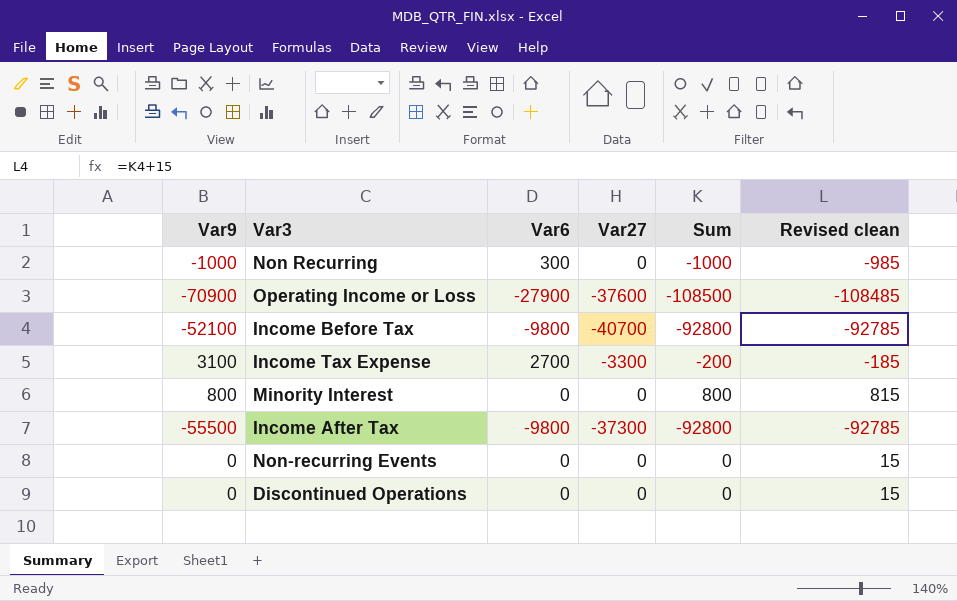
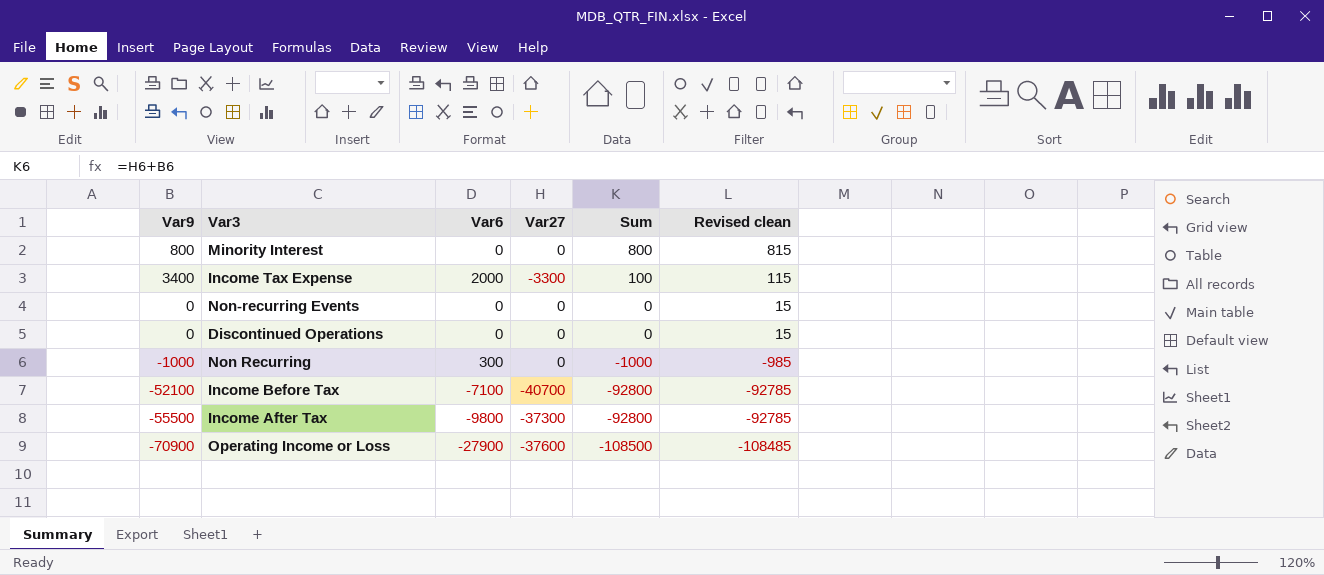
row order: none -> Sum descending
Income Tax Expense | Var9: 3100 -> 3400
Income Tax Expense | Var6: 2700 -> 2000
Income Tax Expense | Sum: -200 -> 100
Income Tax Expense | Revised clean: -185 -> 115
Income Before Tax | Var6: -9800 -> -7100

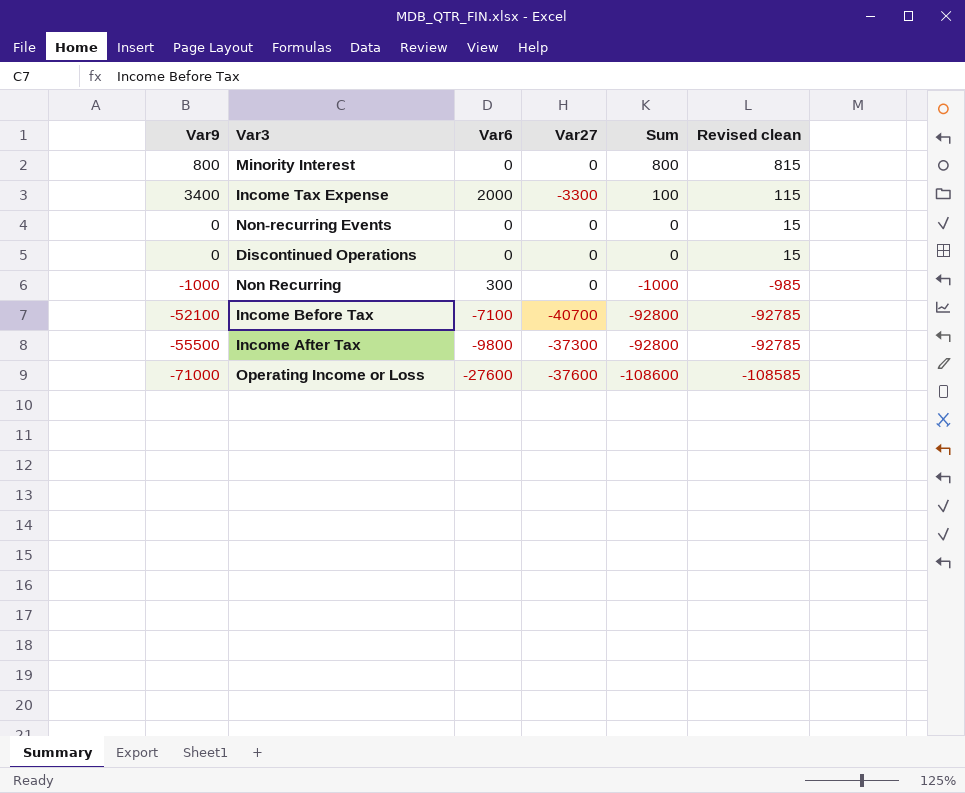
Operating Income or Loss | Var9: -70900 -> -71000
Operating Income or Loss | Var6: -27900 -> -27600
Operating Income or Loss | Sum: -108500 -> -108600
Operating Income or Loss | Revised clean: -108485 -> -108585

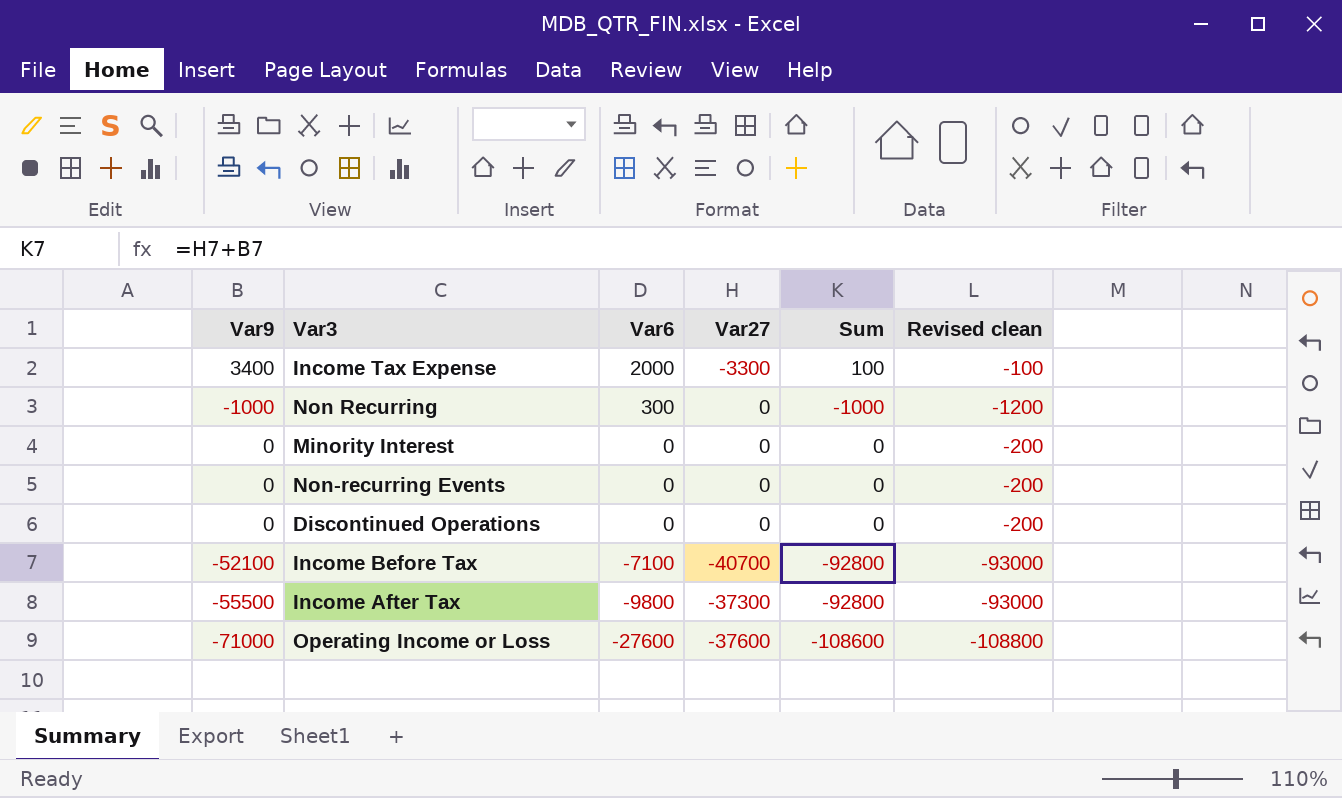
row order: Sum descending -> Var6 descending
column Revised clean | formula: [Sum] + 15 -> [Sum] - 200
Minority Interest | Var9: 800 -> 0
Minority Interest | Sum: 800 -> 0

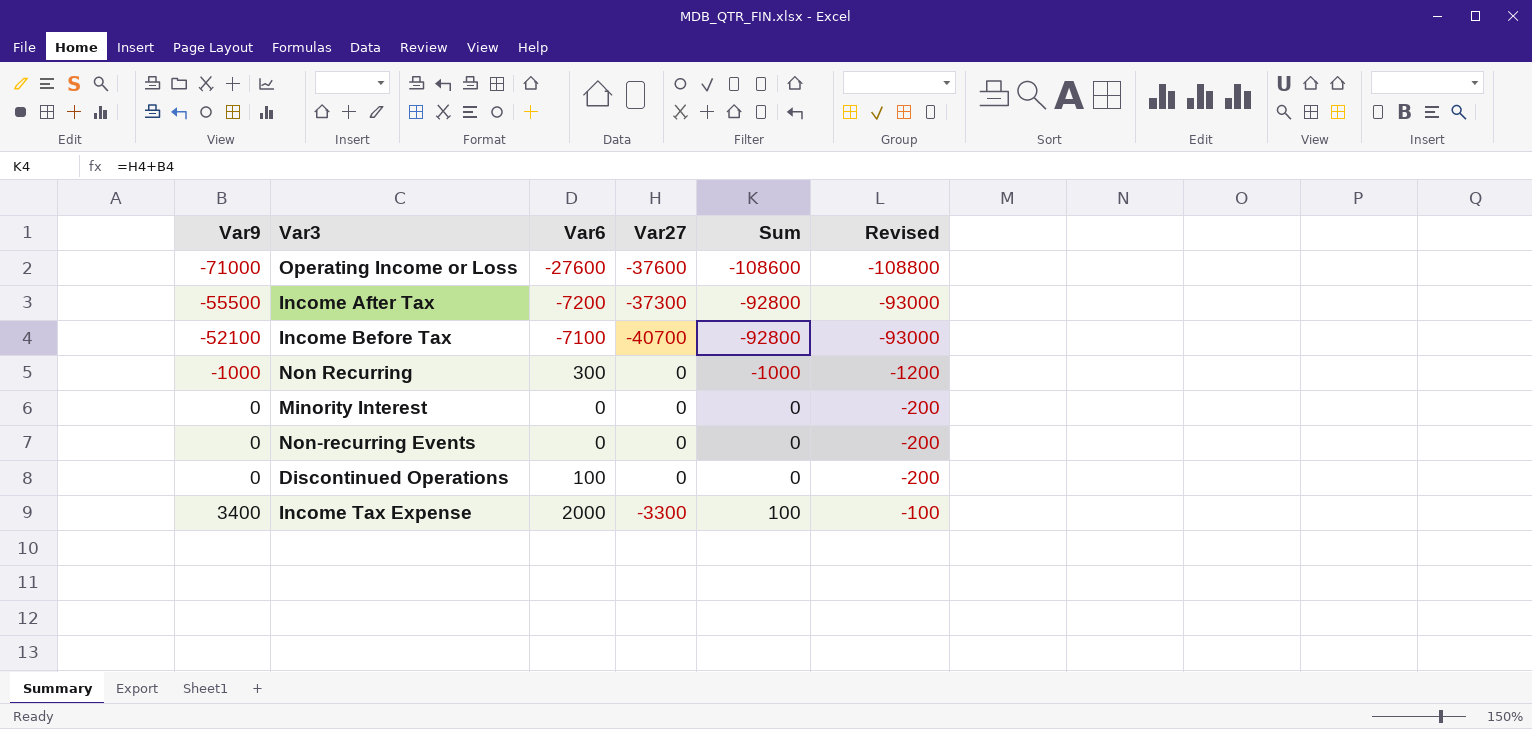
row order: Var6 descending -> Var9 ascending
column name: Revised clean -> Revised
Income After Tax | Var6: -9800 -> -7200
Discontinued Operations | Var6: 0 -> 100

